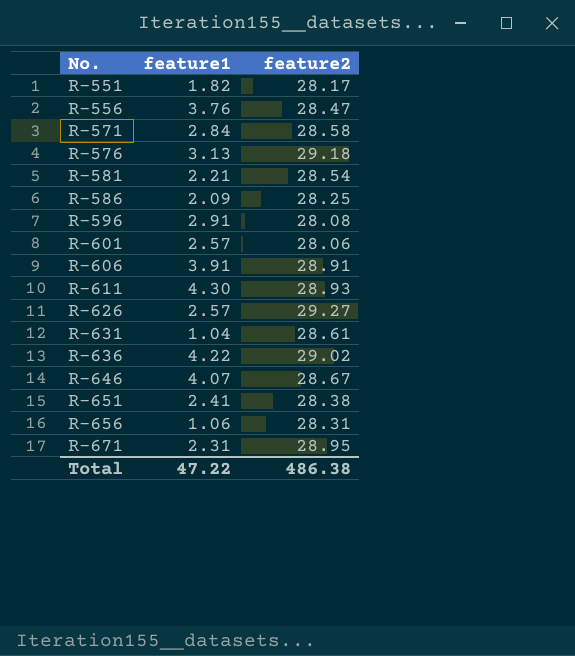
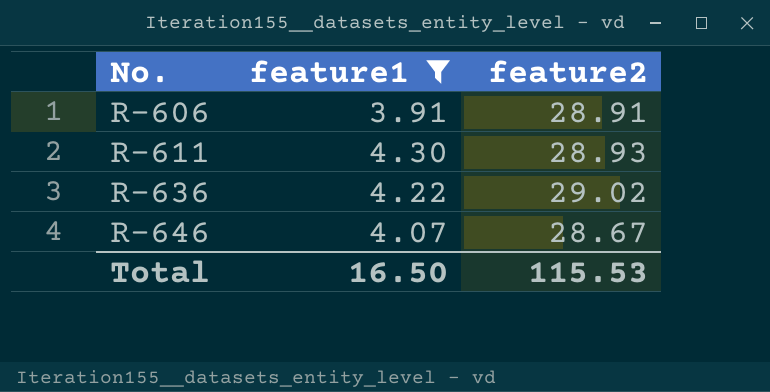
filter: none -> feature1 >= 3.91
Total | feature1: 47.22 -> 16.50
Total | feature2: 486.38 -> 115.53

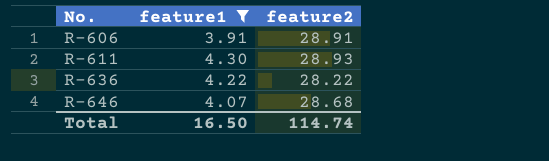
R-636 | feature2: 29.02 -> 28.22
R-646 | feature2: 28.67 -> 28.68
Total | feature2: 115.53 -> 114.74

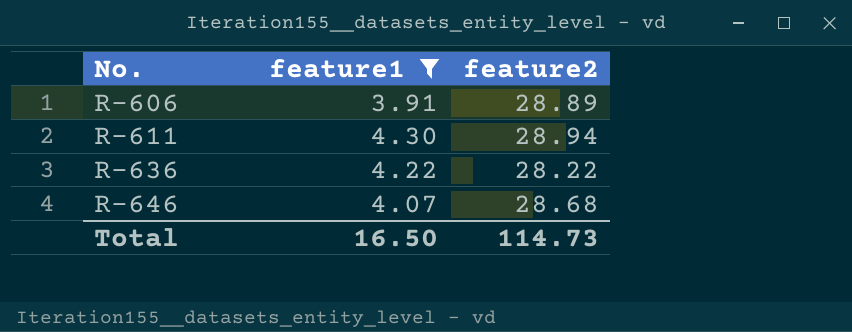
R-606 | feature2: 28.91 -> 28.89
R-611 | feature2: 28.93 -> 28.94
Total | feature2: 114.74 -> 114.73

